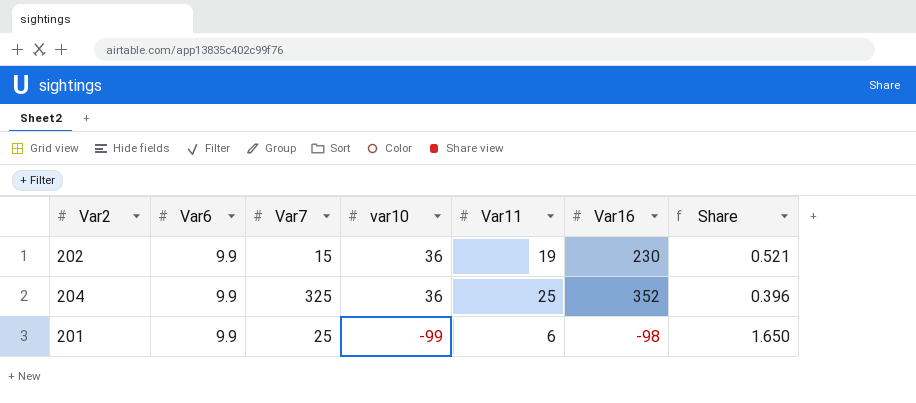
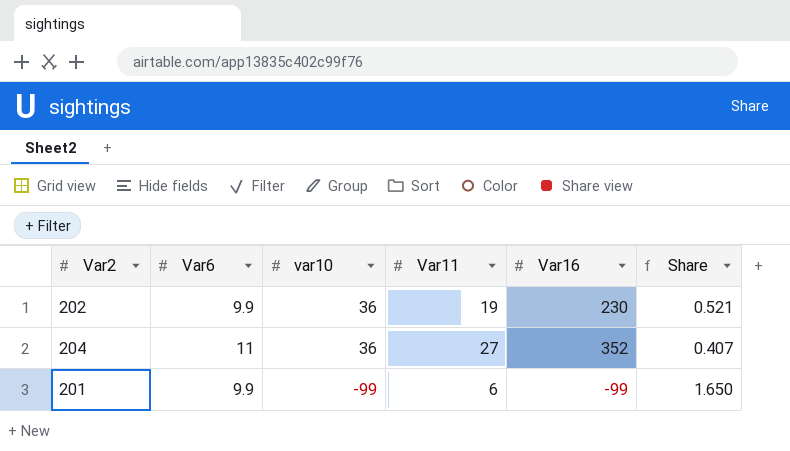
column Var7 | position: 3 -> none
204 | Var6: 9.9 -> 11
204 | Var11: 25 -> 27
204 | Share: 0.396 -> 0.407
201 | Var16: -98 -> -99

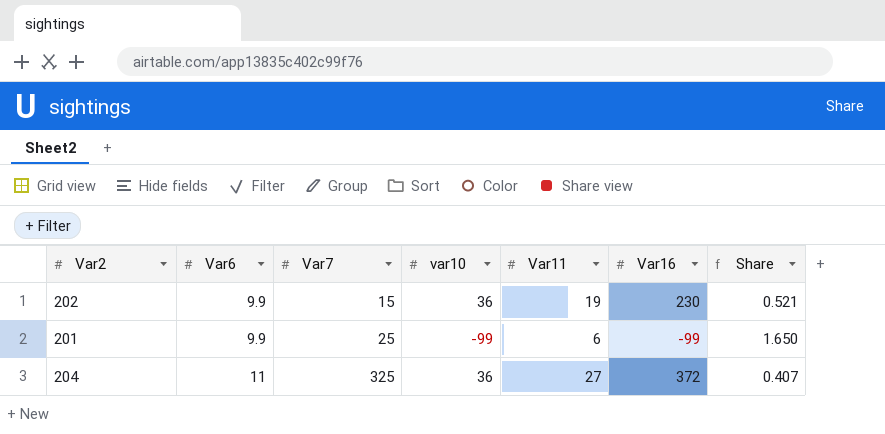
row order: var10 descending -> Var6 ascending
column Var7 | position: none -> 3
204 | Var16: 352 -> 372

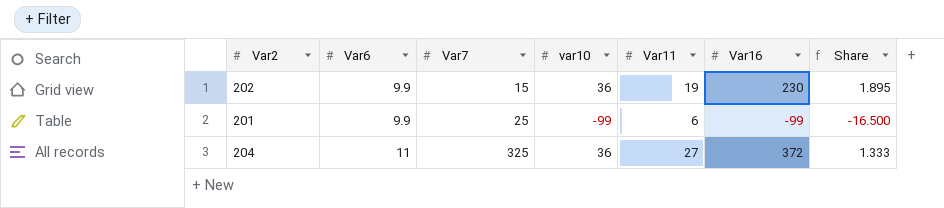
column Share | formula: [Var6] / [Var11] -> [var10] / [Var11]

